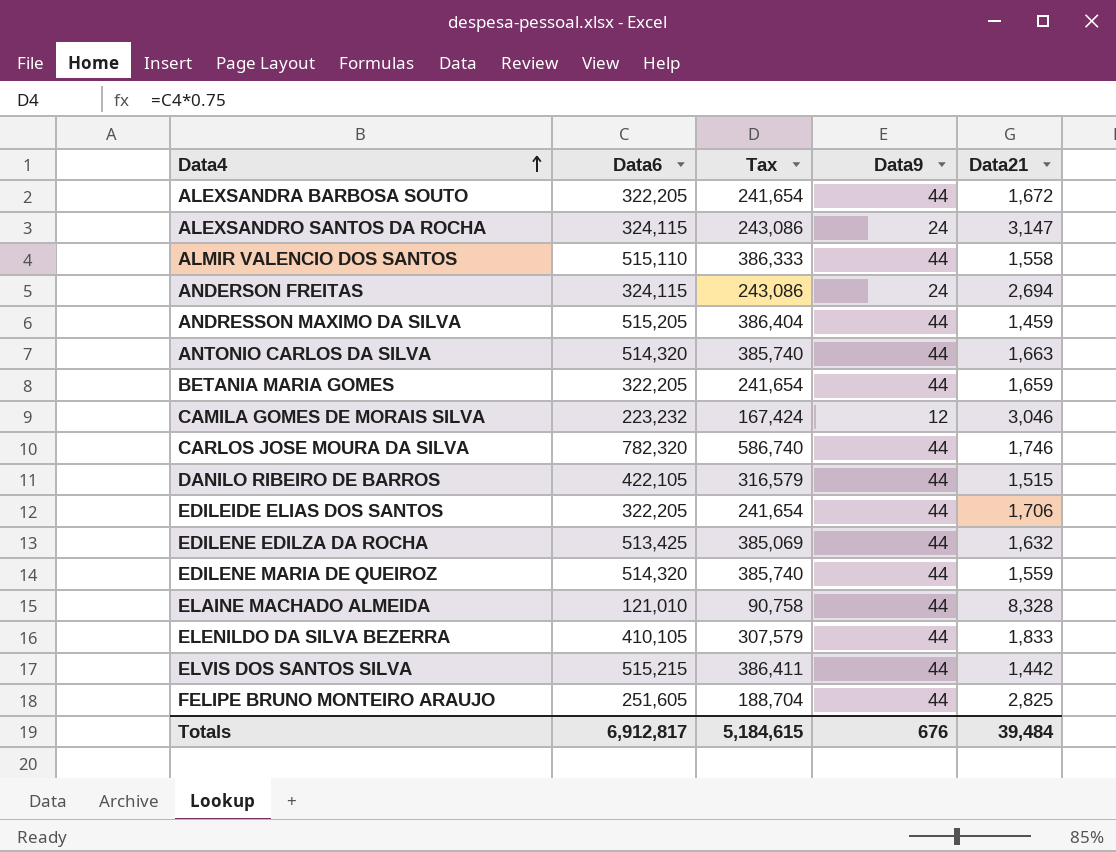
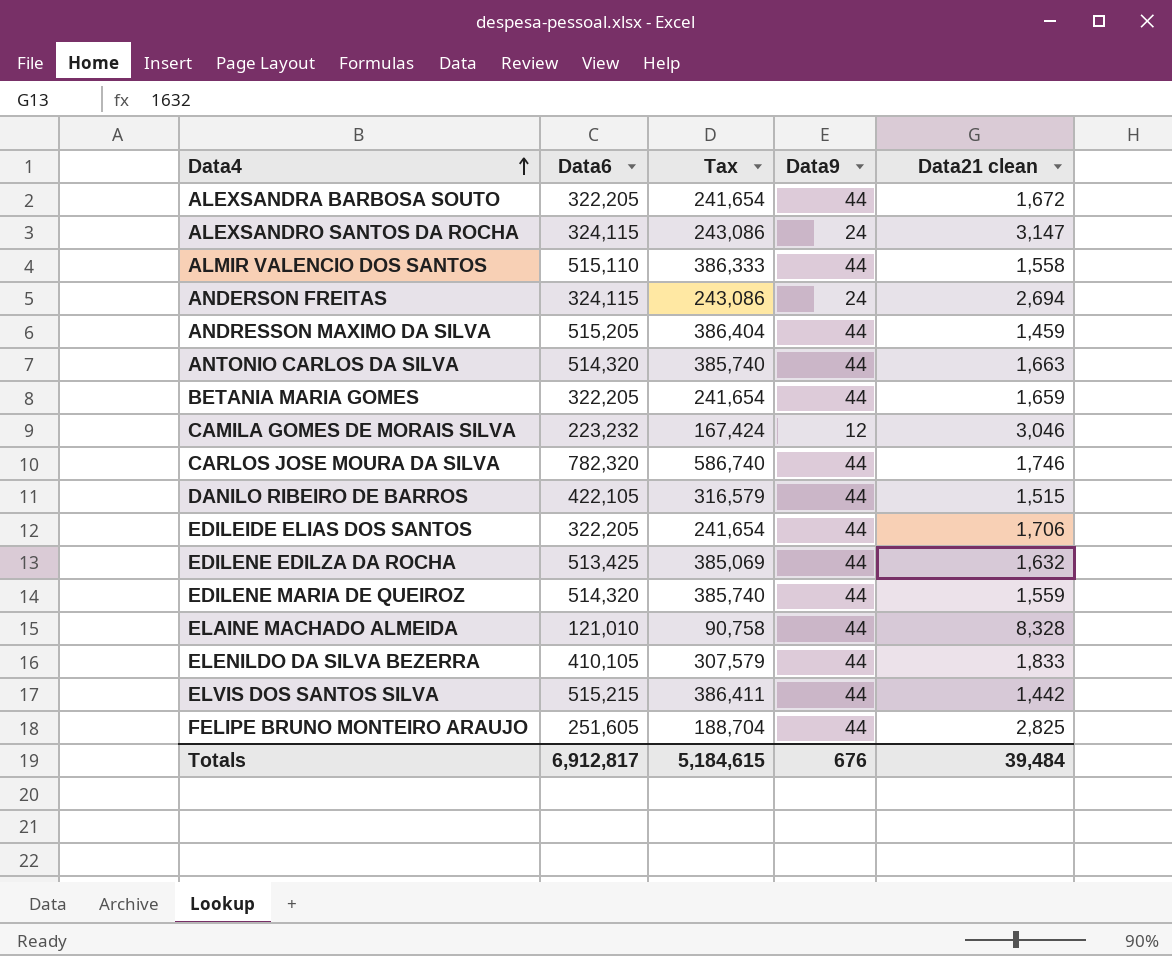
column name: Data21 -> Data21 clean

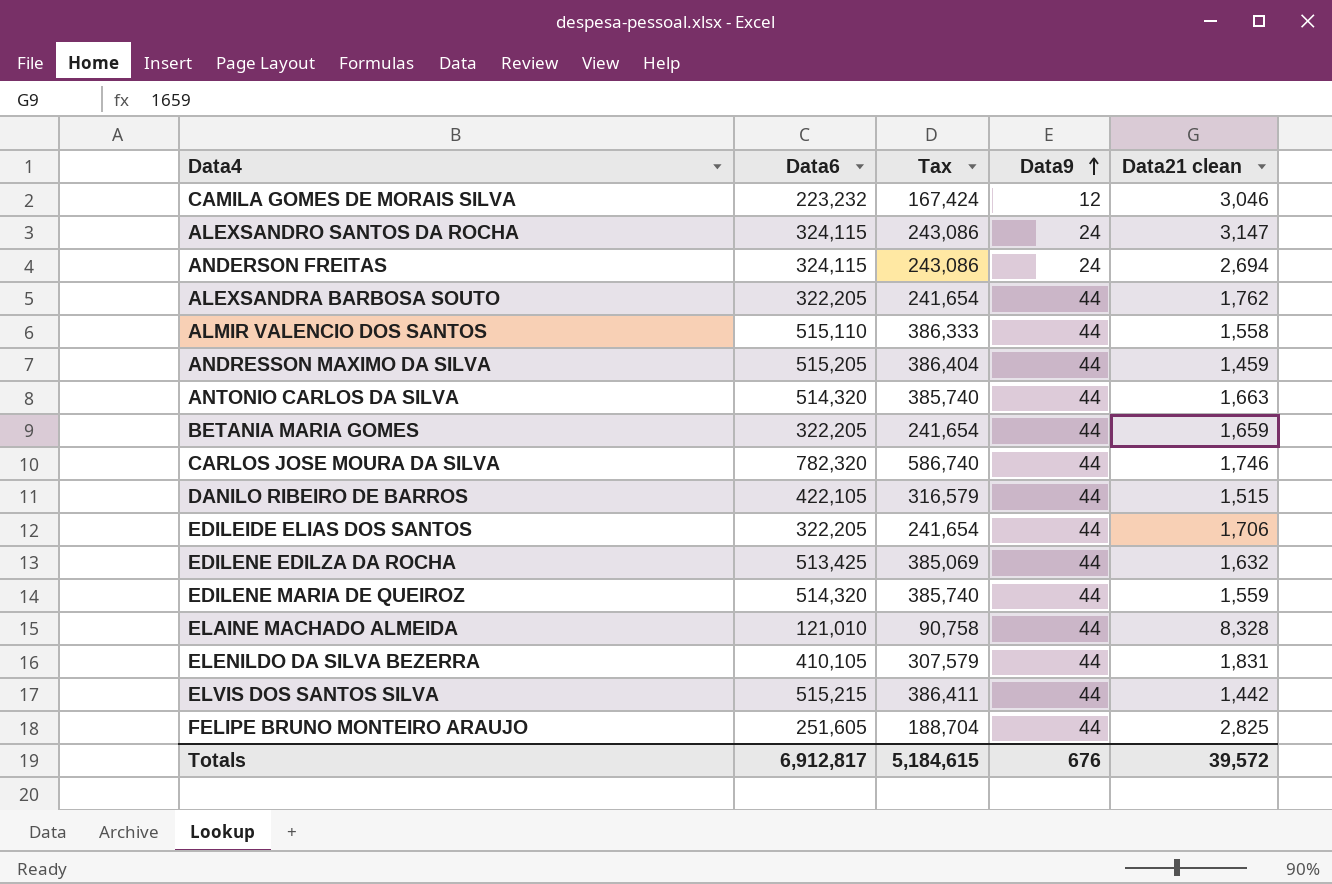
row order: Data4 ascending -> Data9 ascending
ALEXSANDRA BARBOSA SOUTO | Data21 clean: 1,672 -> 1,762
ELENILDO DA SILVA BEZERRA | Data21 clean: 1,833 -> 1,831
Totals | Data21 clean: 39,484 -> 39,572

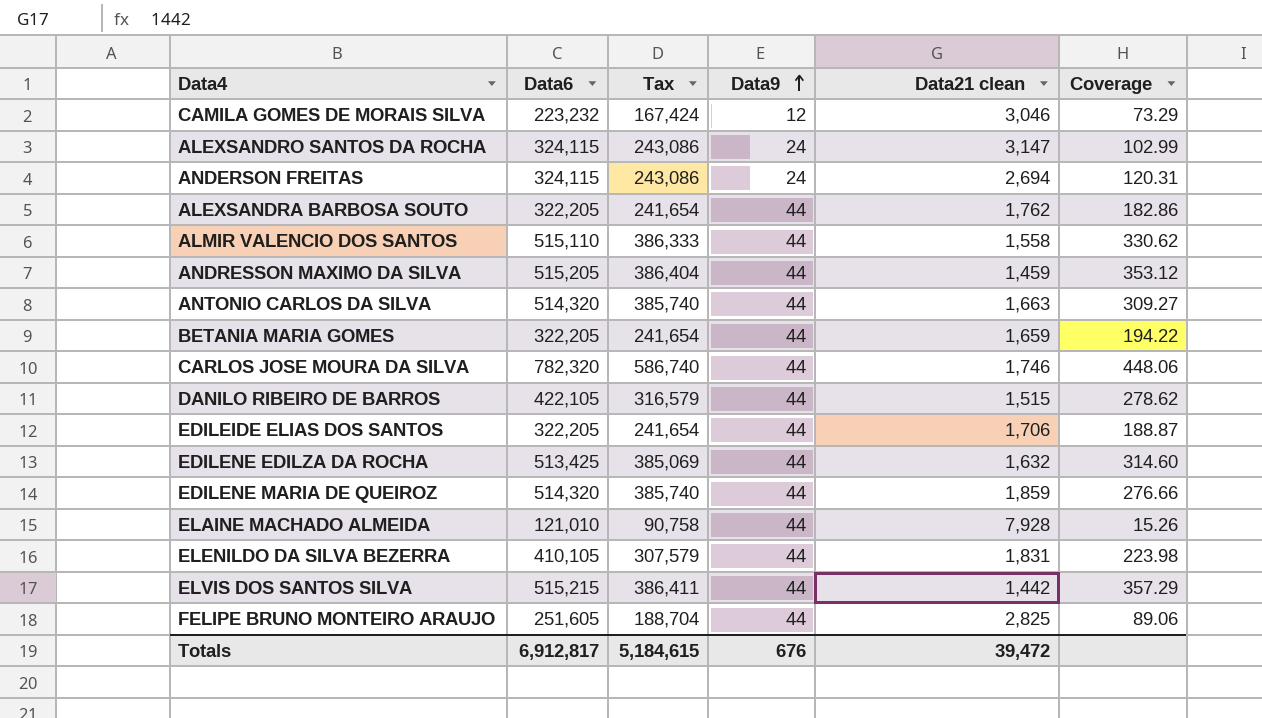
column Coverage | formula: none -> [Data6] / [Data21 clean]
EDILENE MARIA DE QUEIROZ | Data21 clean: 1,559 -> 1,859
ELAINE MACHADO ALMEIDA | Data21 clean: 8,328 -> 7,928
Totals | Data21 clean: 39,572 -> 39,472

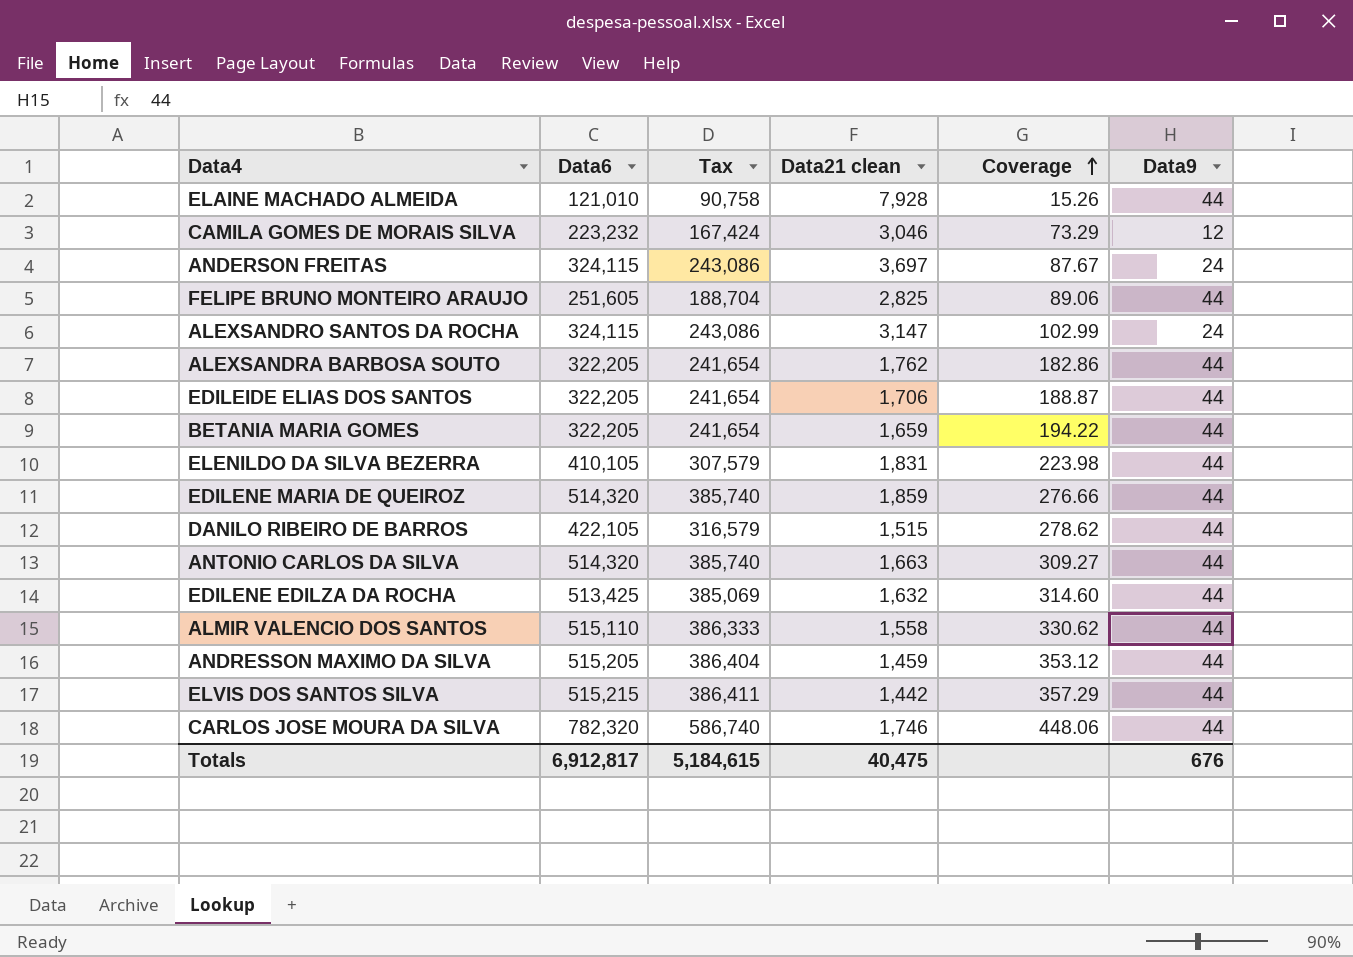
row order: Data9 ascending -> Coverage ascending
column Data9 | position: 4 -> 6
ANDERSON FREITAS | Data21 clean: 2,694 -> 3,697
ANDERSON FREITAS | Coverage: 120.31 -> 87.67
Totals | Data21 clean: 39,472 -> 40,475

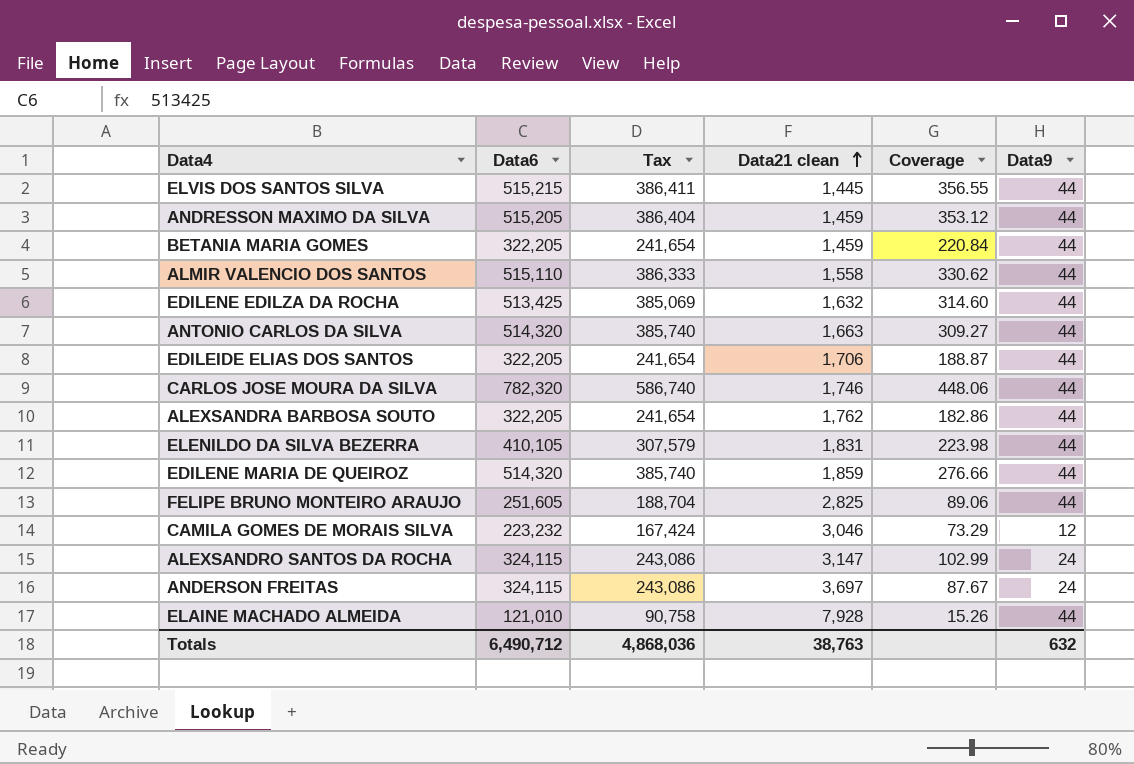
row order: Coverage ascending -> Data21 clean ascending
row DANILO RIBEIRO DE BARROS: 422,105 | 316,579 | 1,515 | 278.62 | 44 -> none
ELVIS DOS SANTOS SILVA | Data21 clean: 1,442 -> 1,445
ELVIS DOS SANTOS SILVA | Coverage: 357.29 -> 356.55
BETANIA MARIA GOMES | Data21 clean: 1,659 -> 1,459
BETANIA MARIA GOMES | Coverage: 194.22 -> 220.84
Totals | Data6: 6,912,817 -> 6,490,712
Totals | Tax: 5,184,615 -> 4,868,036
Totals | Data21 clean: 40,475 -> 38,763
Totals | Data9: 676 -> 632

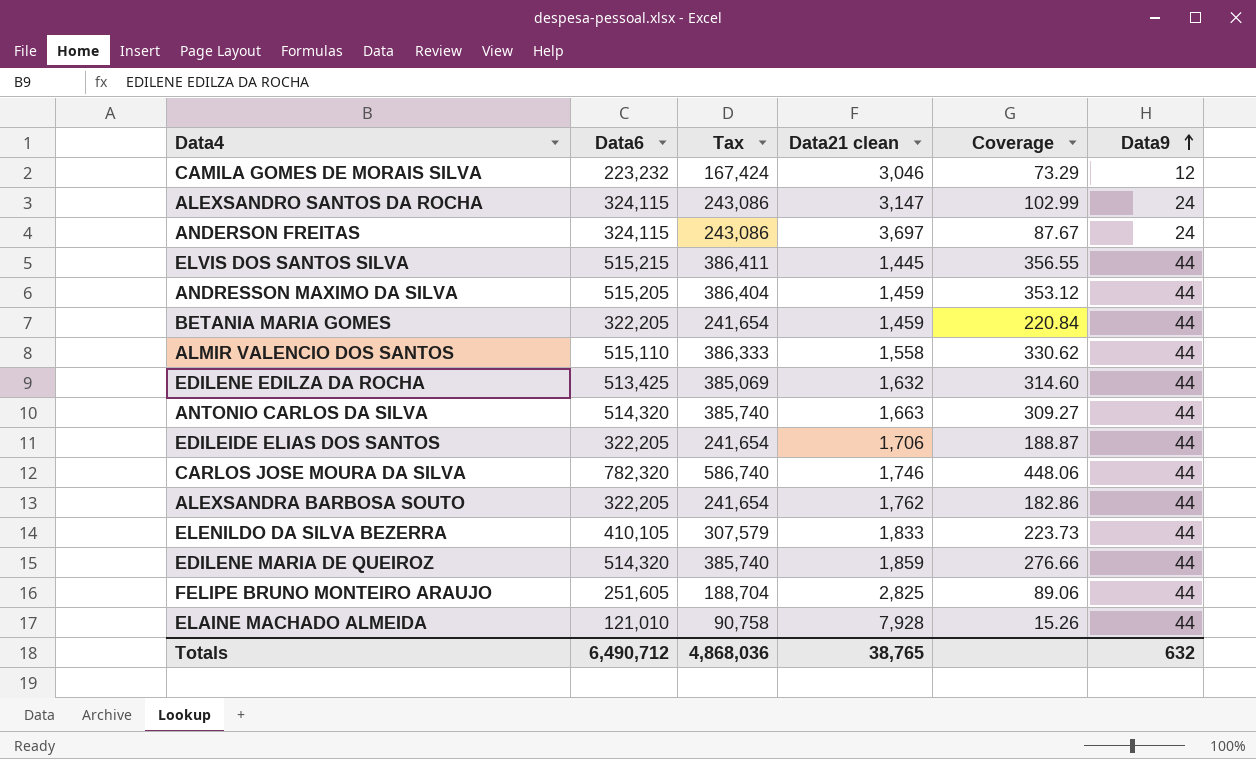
row order: Data21 clean ascending -> Data9 ascending
ELENILDO DA SILVA BEZERRA | Data21 clean: 1,831 -> 1,833
ELENILDO DA SILVA BEZERRA | Coverage: 223.98 -> 223.73
Totals | Data21 clean: 38,763 -> 38,765

